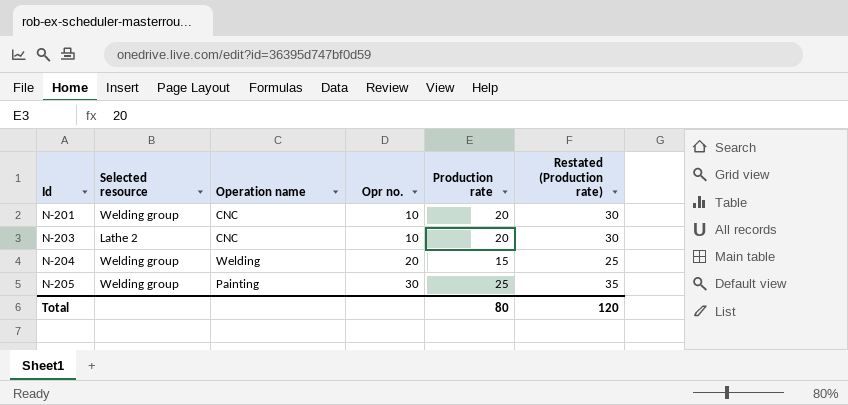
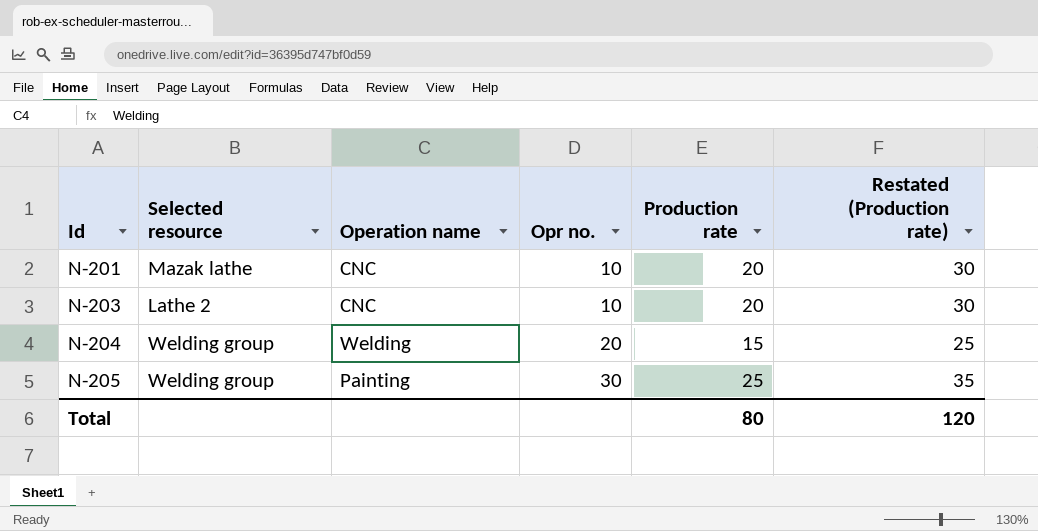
N-201 | Selected resource: Welding group -> Mazak lathe

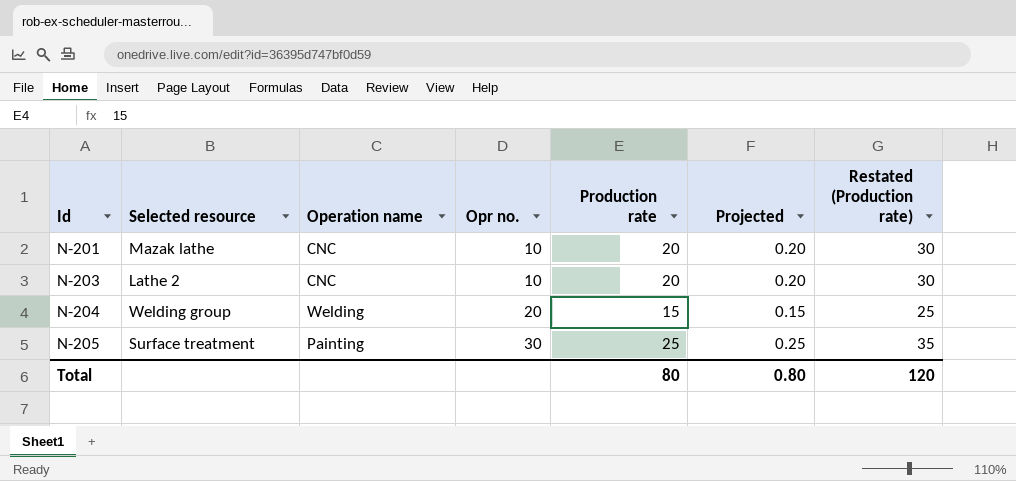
column Projected | formula: none -> [Production rate] * 0.01
N-205 | Selected resource: Welding group -> Surface treatment

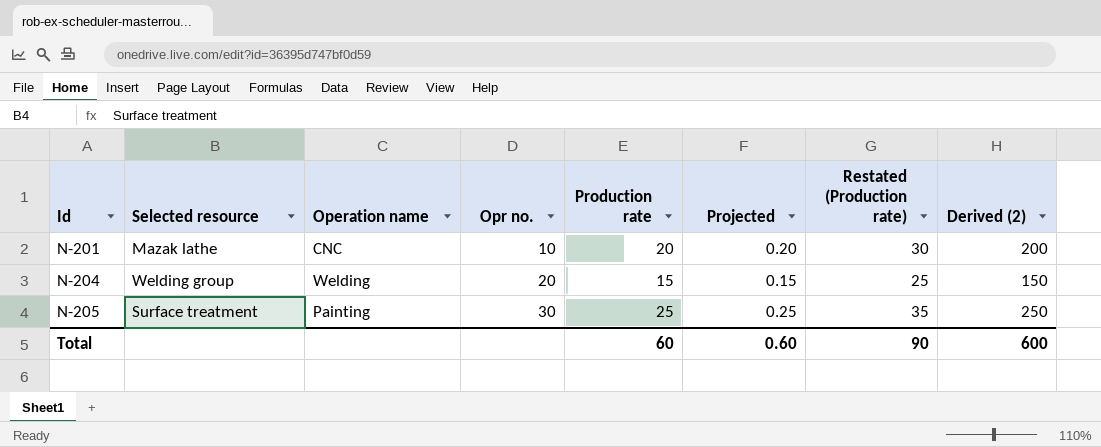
column Derived (2) | formula: none -> [Production rate] * 10
row N-203: Lathe 2 | CNC | 10 | 20 | 0.20 | 30 -> none
Total | Production rate: 80 -> 60
Total | Projected: 0.80 -> 0.60
Total | Restated (Production rate): 120 -> 90

